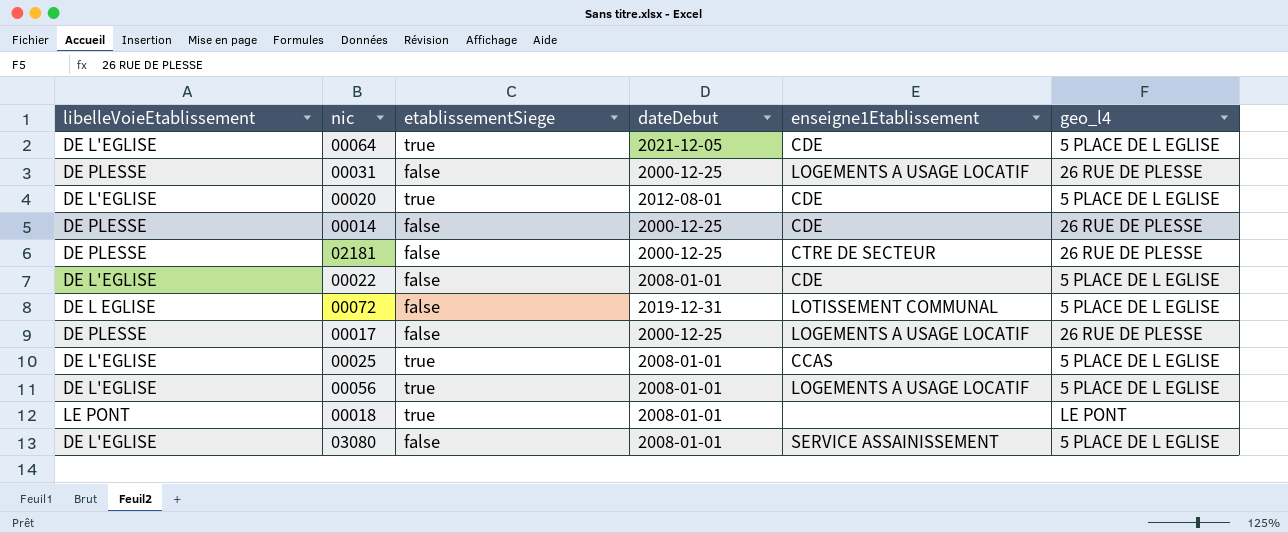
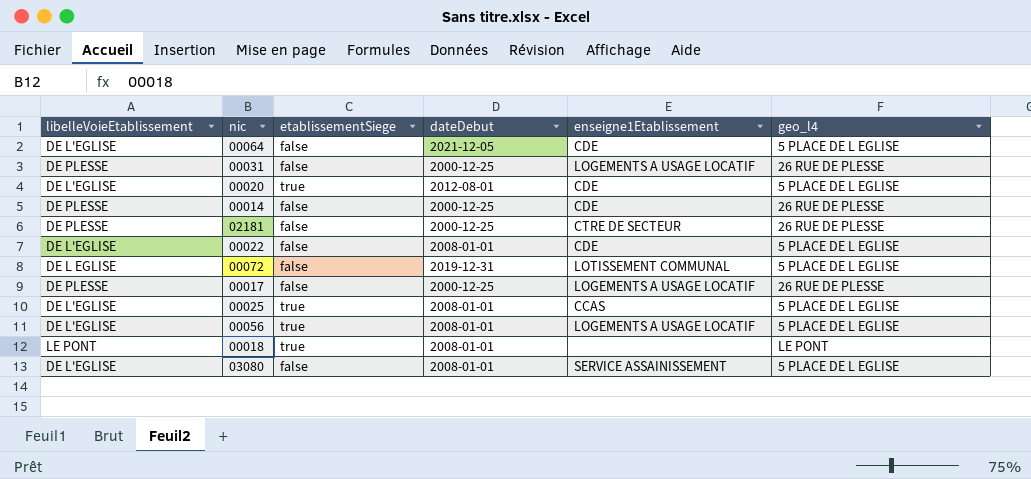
00064 | etablissementSiege: true -> false

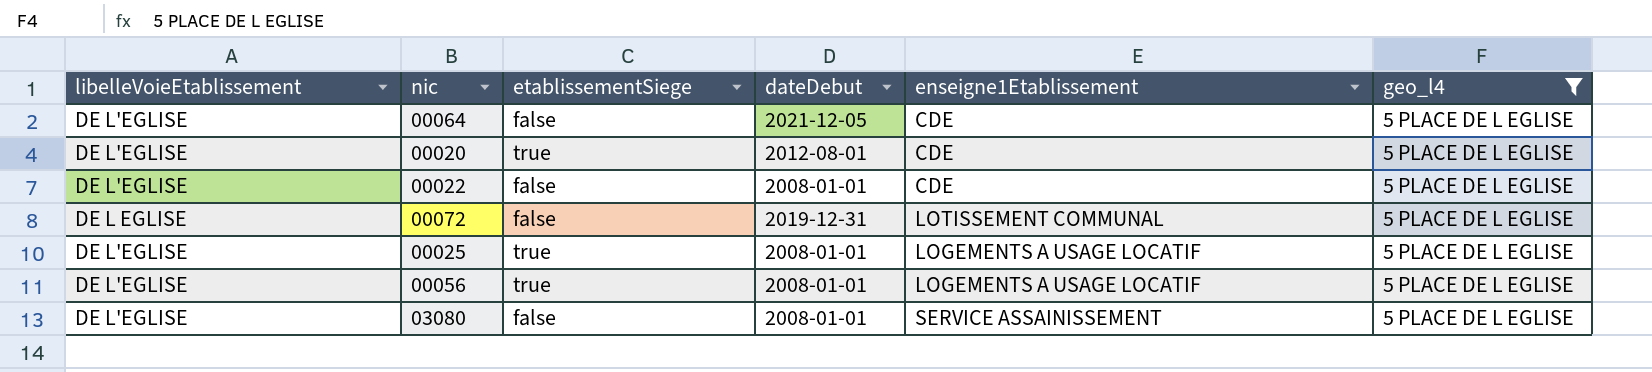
filter: none -> geo_l4 = 5 PLACE DE L EGLISE
00025 | enseigne1Etablissement: CCAS -> LOGEMENTS A USAGE LOCATIF

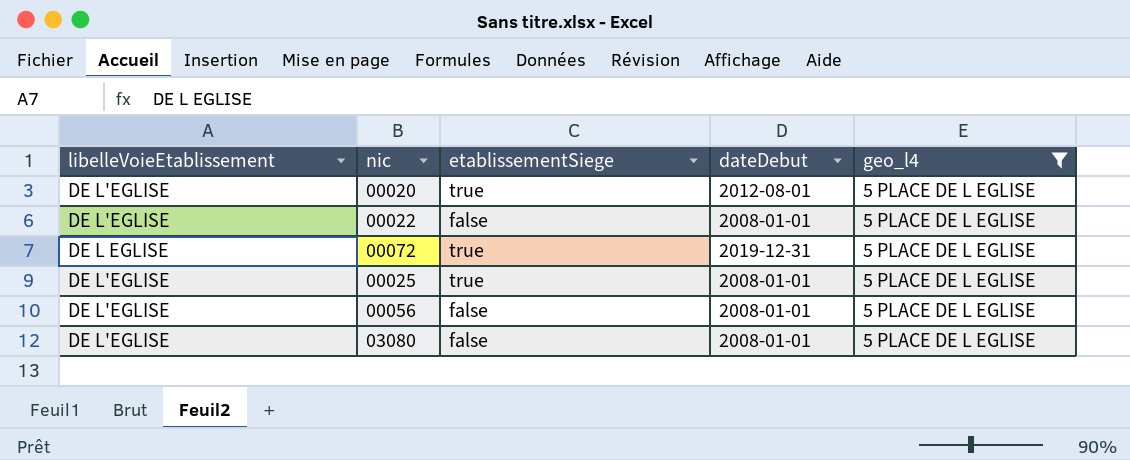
column enseigne1Etablissement | position: 5 -> none
row 00064: DE L'EGLISE | false | 2021-12-05 | CDE | 5 PLACE DE L EGLISE -> none
00072 | etablissementSiege: false -> true
00056 | etablissementSiege: true -> false

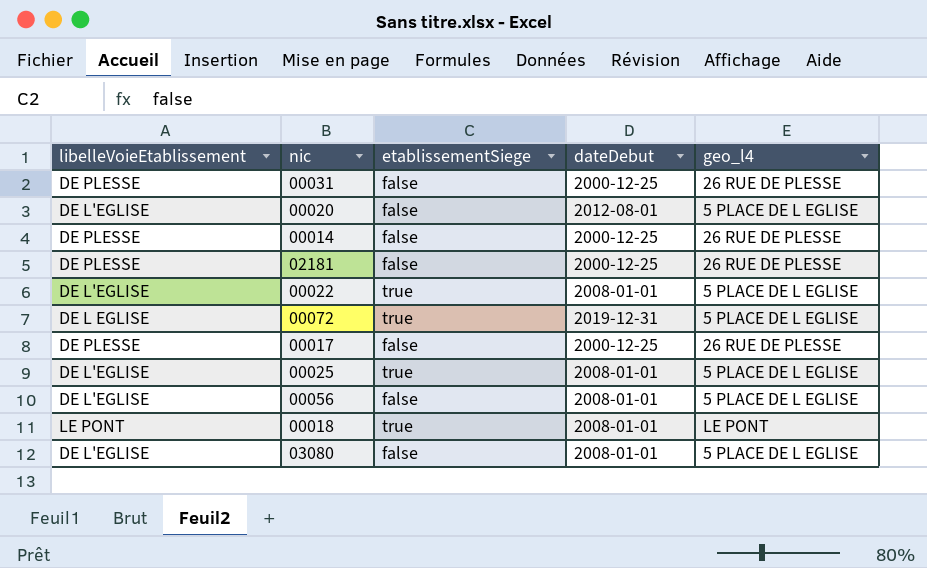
filter: geo_l4 = 5 PLACE DE L EGLISE -> none
00020 | etablissementSiege: true -> false
00022 | etablissementSiege: false -> true

